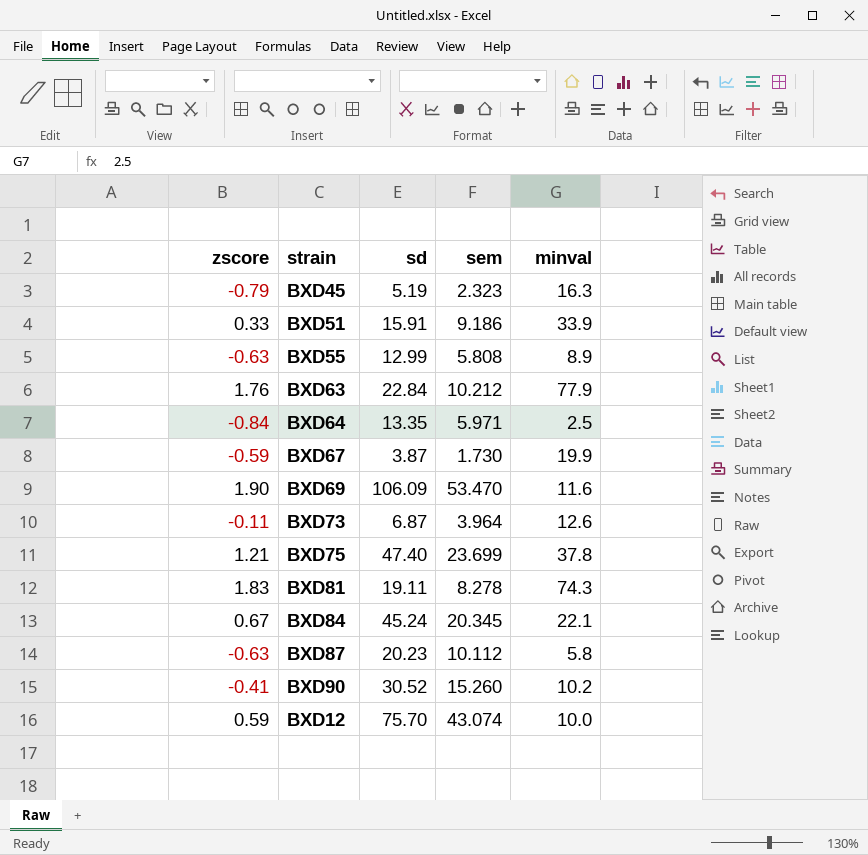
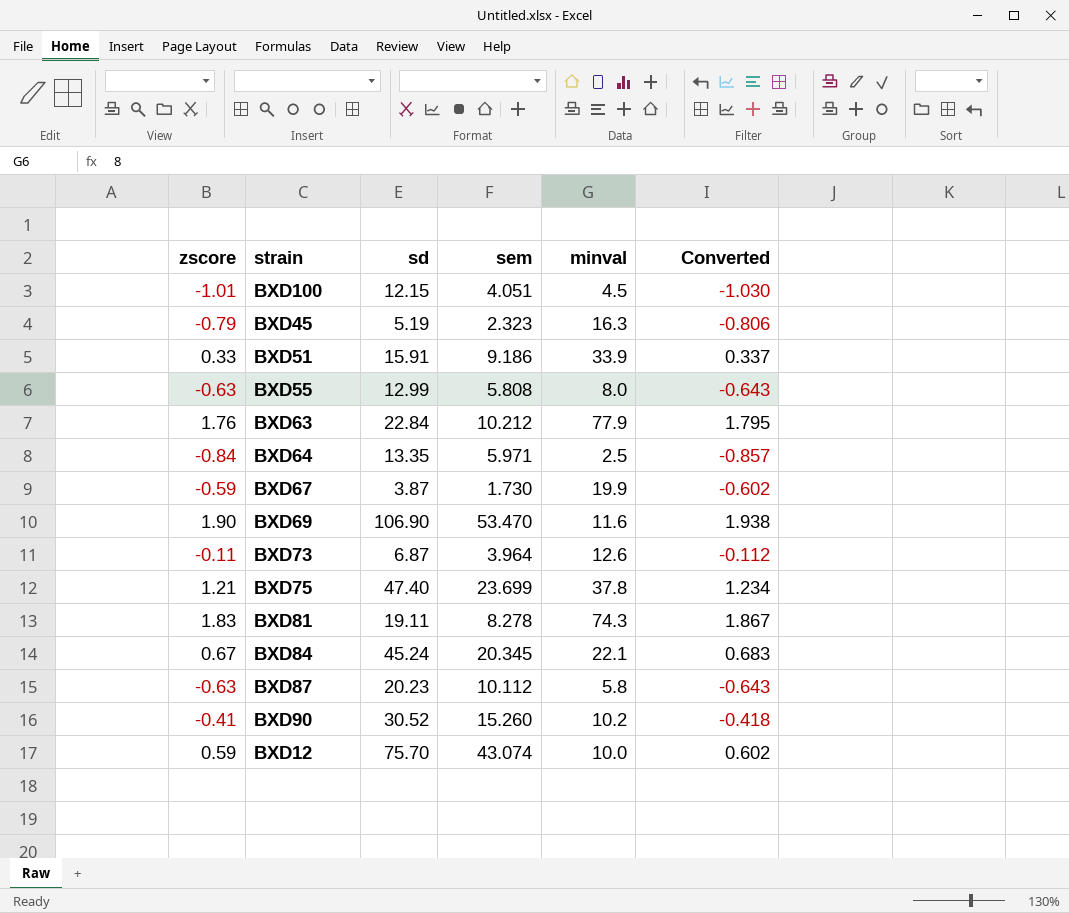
column Converted | formula: none -> [zscore] * 1.02
row BXD100: none -> -1.01 | 12.15 | 4.051 | 4.5 | -1.030
BXD55 | minval: 8.9 -> 8.0
BXD69 | sd: 106.09 -> 106.90

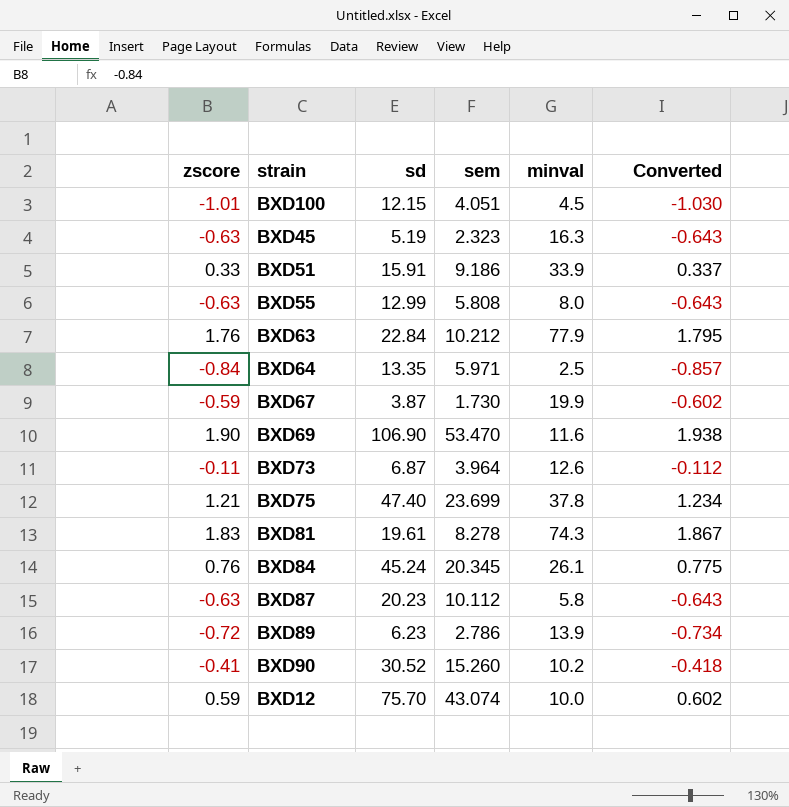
BXD45 | zscore: -0.79 -> -0.63
BXD45 | Converted: -0.806 -> -0.643
BXD81 | sd: 19.11 -> 19.61
BXD84 | zscore: 0.67 -> 0.76
BXD84 | minval: 22.1 -> 26.1
BXD84 | Converted: 0.683 -> 0.775
row BXD89: none -> -0.72 | 6.23 | 2.786 | 13.9 | -0.734

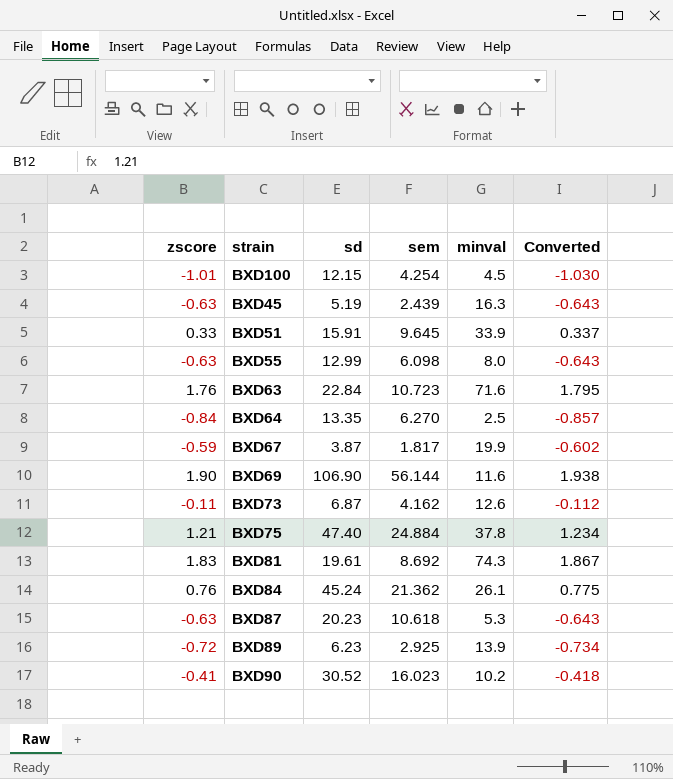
row BXD12: 0.59 | 75.70 | 43.074 | 10.0 | 0.602 -> none
BXD100 | sem: 4.051 -> 4.254
BXD45 | sem: 2.323 -> 2.439
BXD51 | sem: 9.186 -> 9.645
BXD55 | sem: 5.808 -> 6.098
BXD63 | sem: 10.212 -> 10.723
BXD63 | minval: 77.9 -> 71.6
BXD64 | sem: 5.971 -> 6.270
BXD67 | sem: 1.730 -> 1.817
BXD69 | sem: 53.470 -> 56.144
BXD73 | sem: 3.964 -> 4.162
BXD75 | sem: 23.699 -> 24.884
BXD81 | sem: 8.278 -> 8.692
BXD84 | sem: 20.345 -> 21.362
BXD87 | sem: 10.112 -> 10.618
BXD87 | minval: 5.8 -> 5.3
BXD89 | sem: 2.786 -> 2.925
BXD90 | sem: 15.260 -> 16.023

